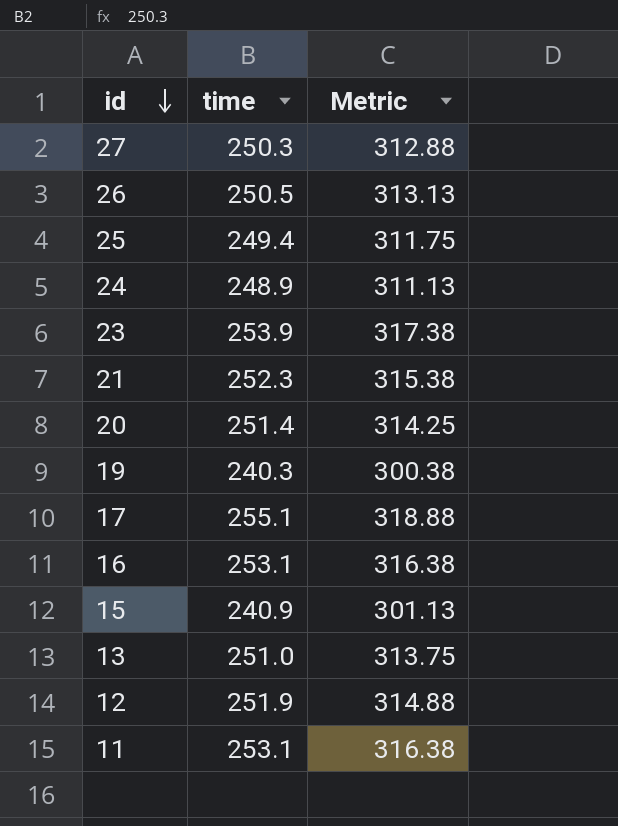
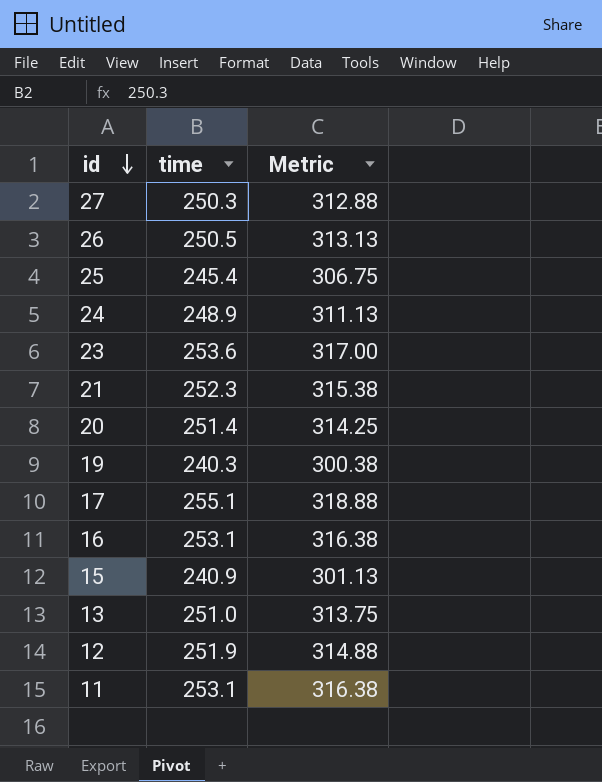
25 | time: 249.4 -> 245.4
25 | Metric: 311.75 -> 306.75
23 | time: 253.9 -> 253.6
23 | Metric: 317.38 -> 317.00

